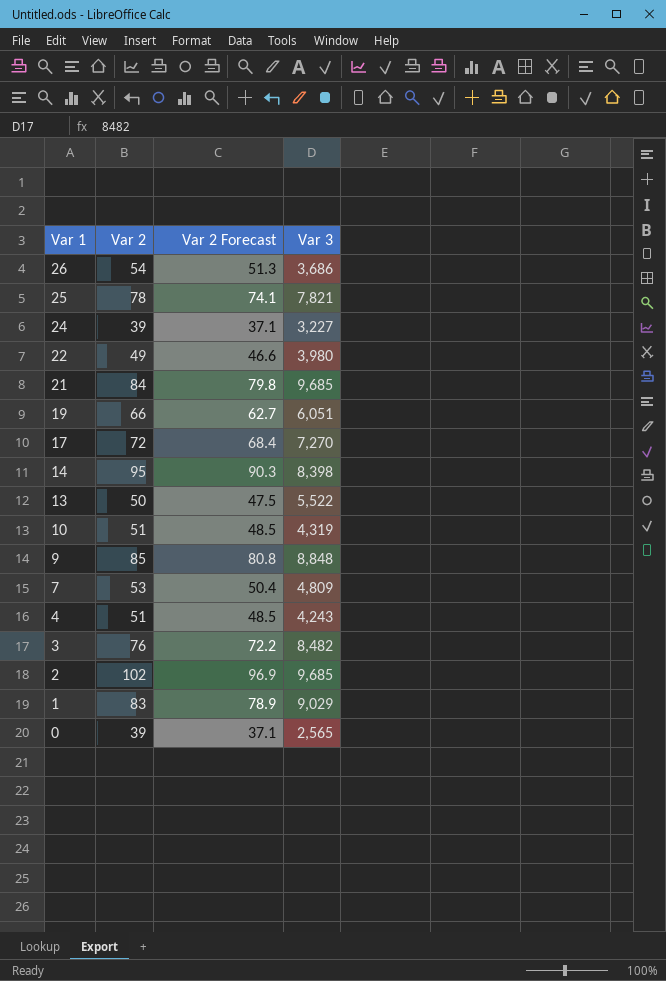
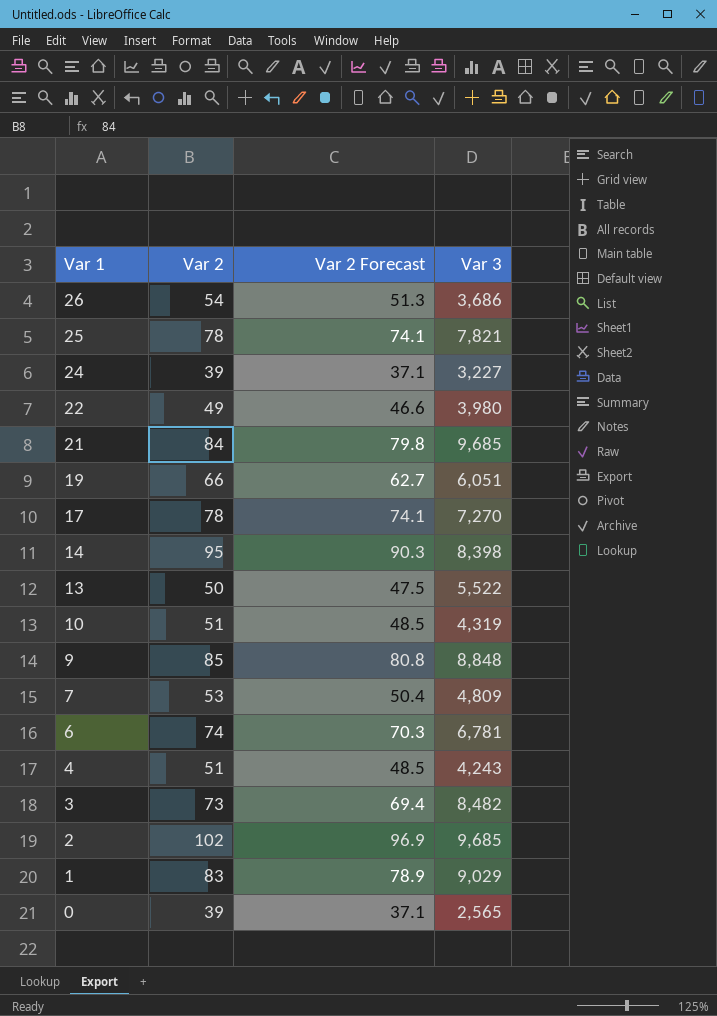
17 | Var 2: 72 -> 78
17 | Var 2 Forecast: 68.4 -> 74.1
row 6: none -> 74 | 70.3 | 6,781
3 | Var 2: 76 -> 73
3 | Var 2 Forecast: 72.2 -> 69.4

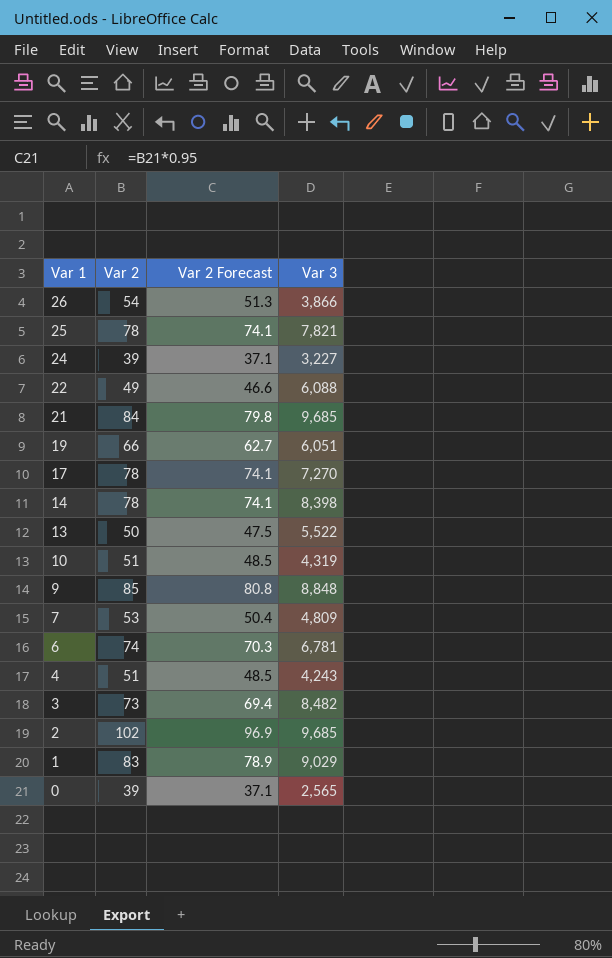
26 | Var 3: 3,686 -> 3,866
22 | Var 3: 3,980 -> 6,088
14 | Var 2: 95 -> 78
14 | Var 2 Forecast: 90.3 -> 74.1

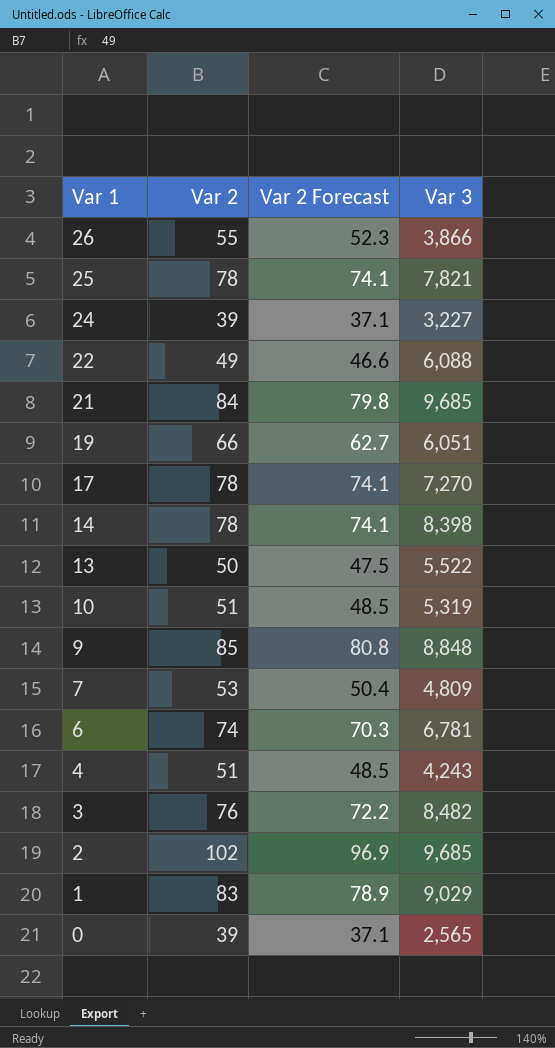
26 | Var 2: 54 -> 55
26 | Var 2 Forecast: 51.3 -> 52.3
10 | Var 3: 4,319 -> 5,319
3 | Var 2: 73 -> 76
3 | Var 2 Forecast: 69.4 -> 72.2

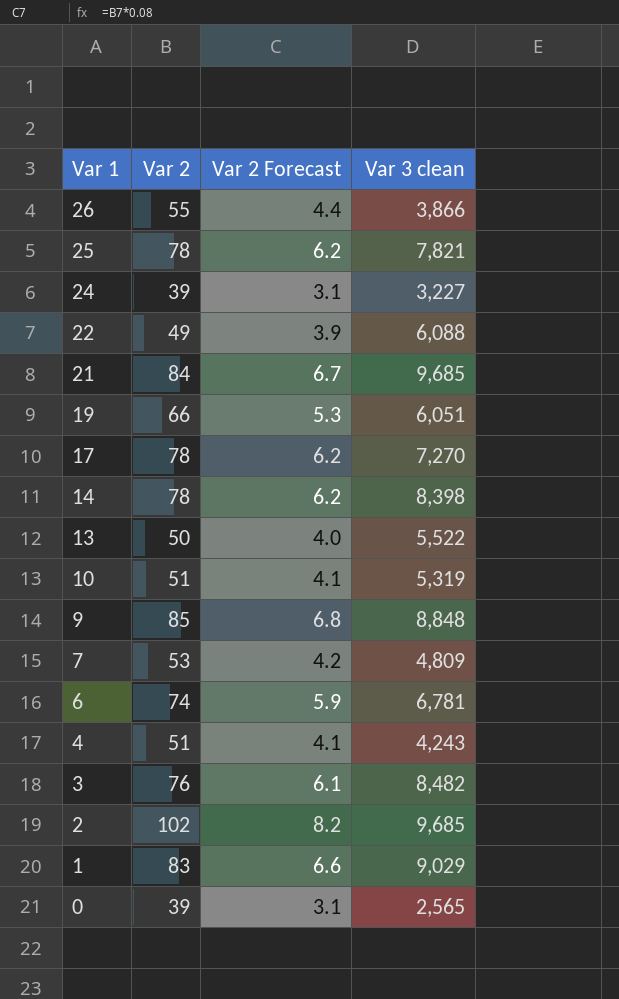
column Var 2 Forecast | formula: [Var 2] * 0.95 -> [Var 2] * 0.08
column name: Var 3 -> Var 3 clean

